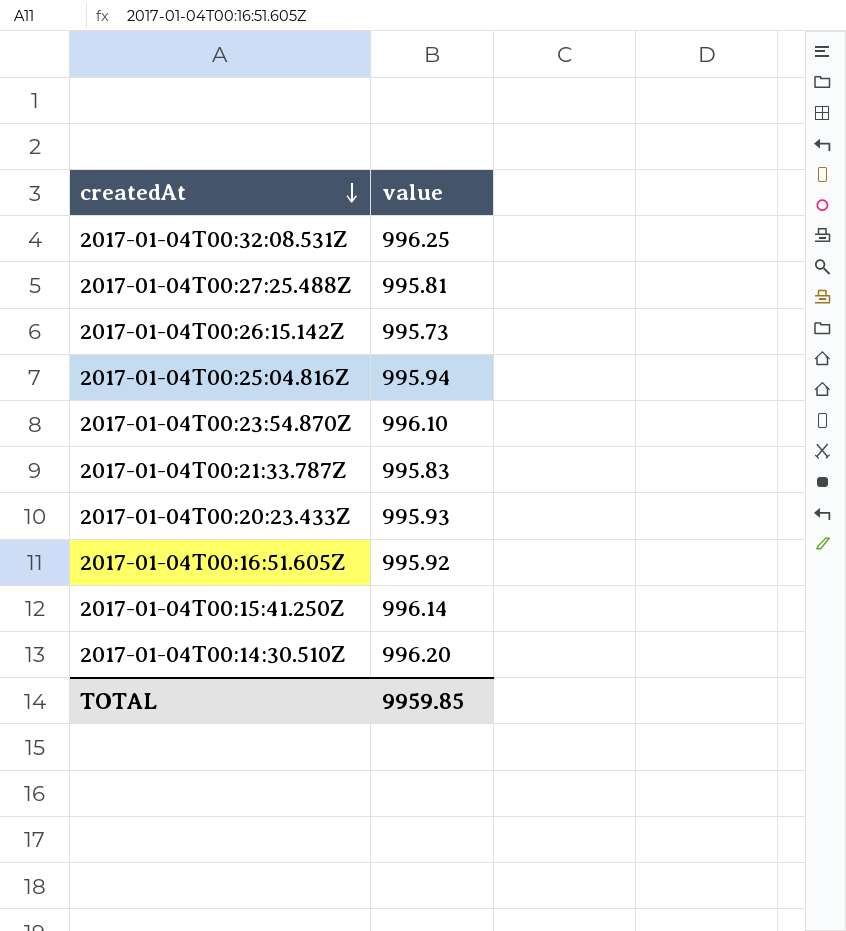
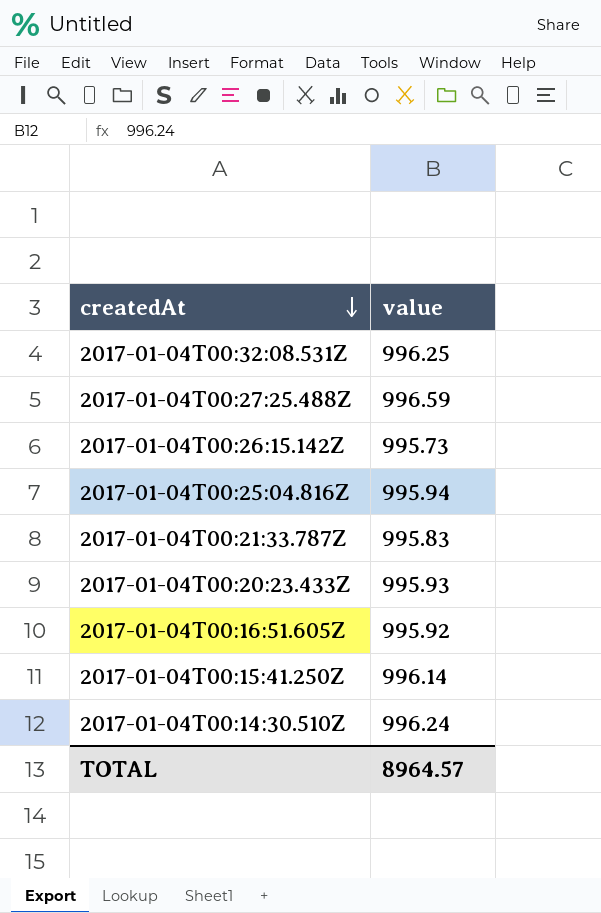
row 2017-01-04T00:23:54.870Z: 996.10 -> none
2017-01-04T00:27:25.488Z | value: 995.81 -> 996.59
2017-01-04T00:14:30.510Z | value: 996.20 -> 996.24
TOTAL | value: 9959.85 -> 8964.57

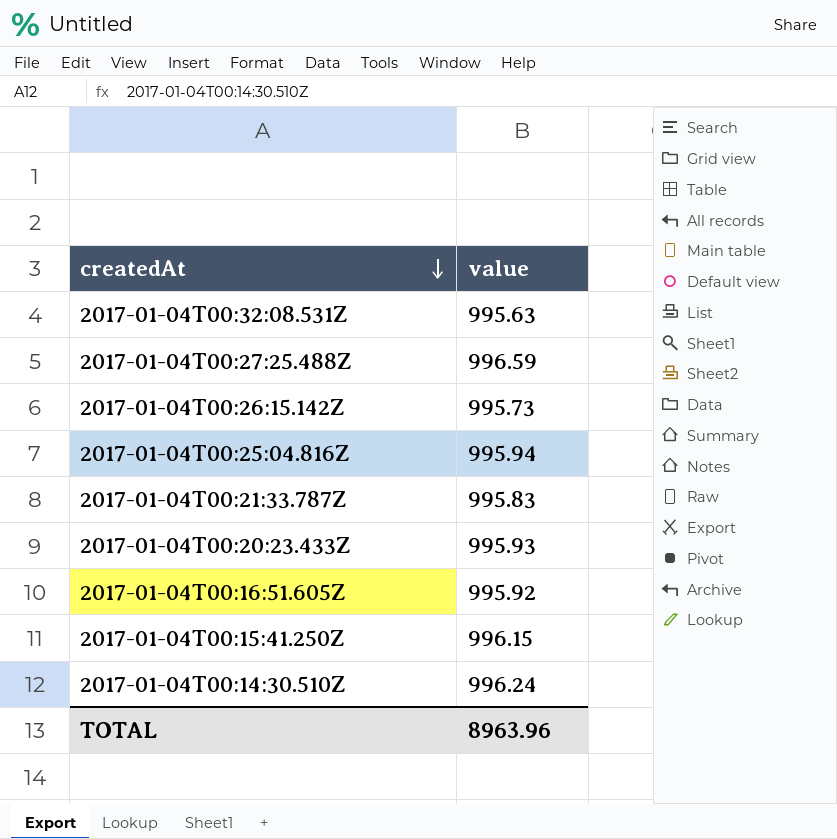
2017-01-04T00:32:08.531Z | value: 996.25 -> 995.63
2017-01-04T00:15:41.250Z | value: 996.14 -> 996.15
TOTAL | value: 8964.57 -> 8963.96

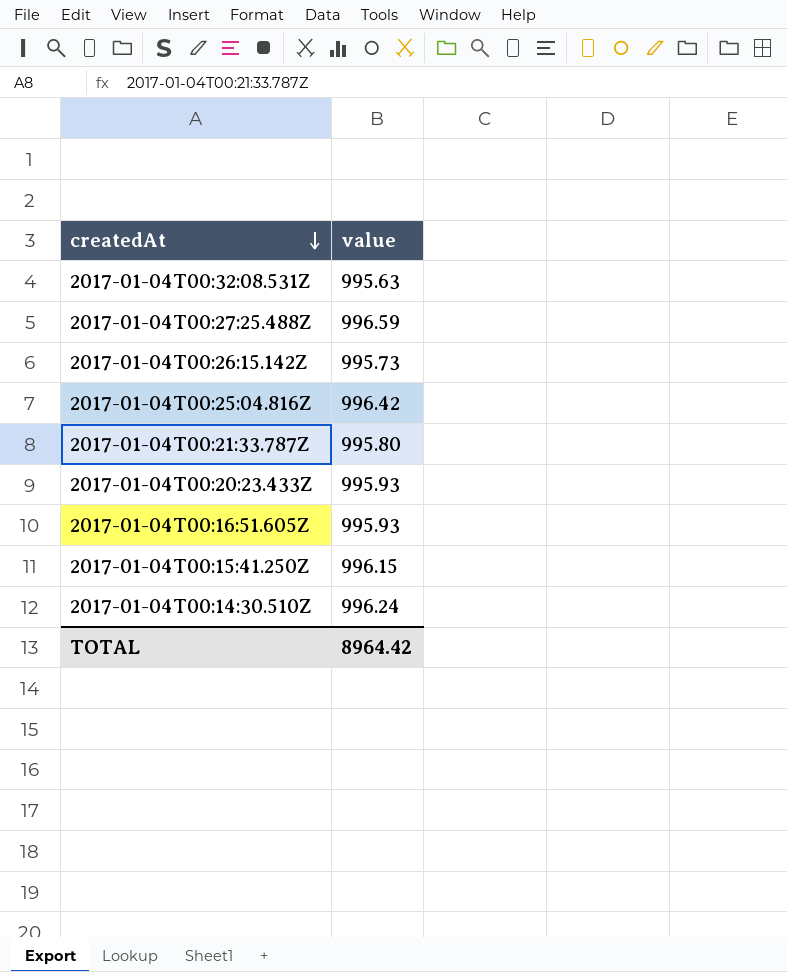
2017-01-04T00:25:04.816Z | value: 995.94 -> 996.42
2017-01-04T00:21:33.787Z | value: 995.83 -> 995.80
2017-01-04T00:16:51.605Z | value: 995.92 -> 995.93
TOTAL | value: 8963.96 -> 8964.42

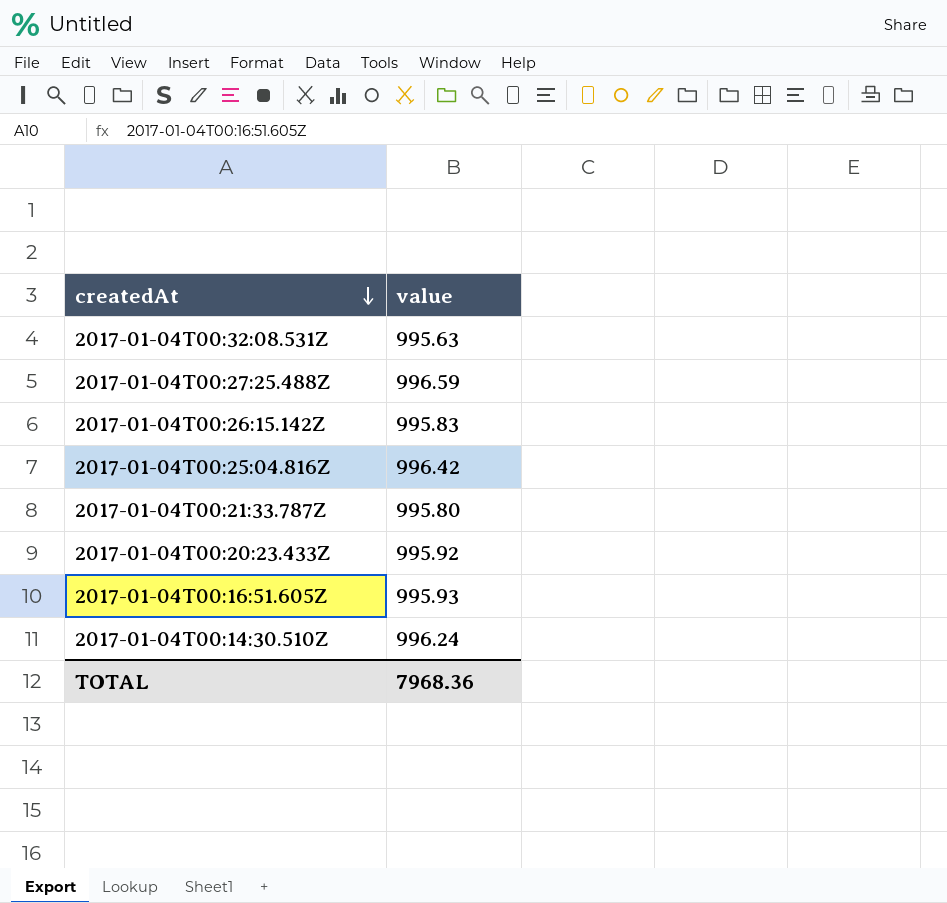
row 2017-01-04T00:15:41.250Z: 996.15 -> none
2017-01-04T00:26:15.142Z | value: 995.73 -> 995.83
2017-01-04T00:20:23.433Z | value: 995.93 -> 995.92
TOTAL | value: 8964.42 -> 7968.36

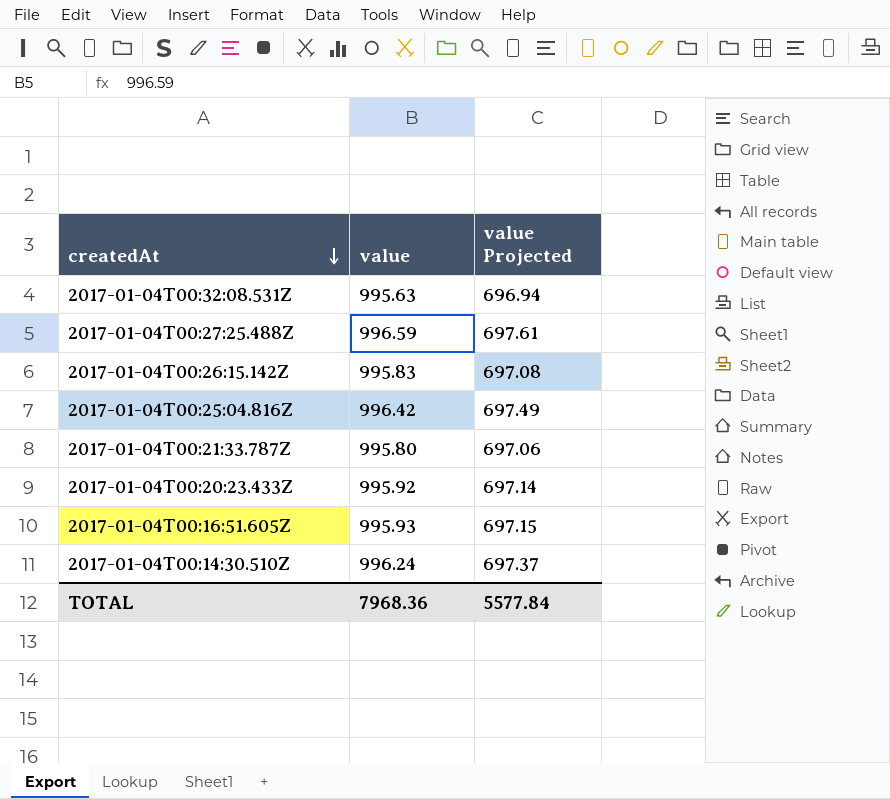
column value Projected | formula: none -> [value] * 0.7

